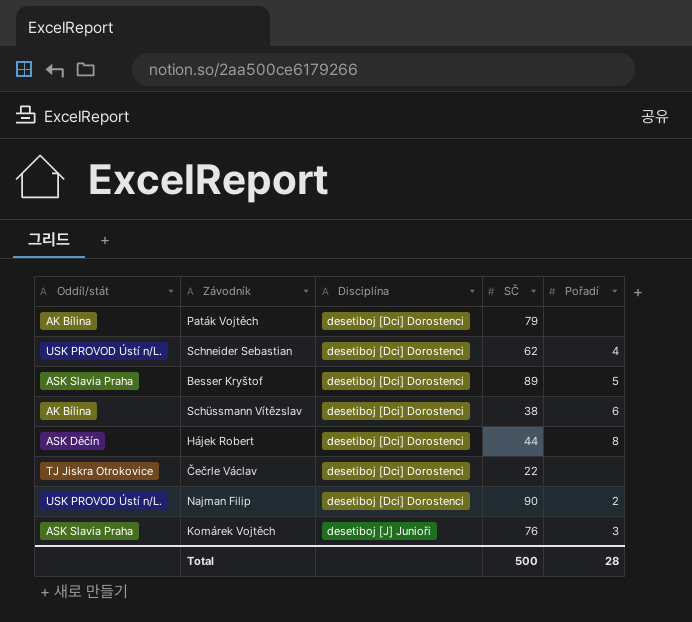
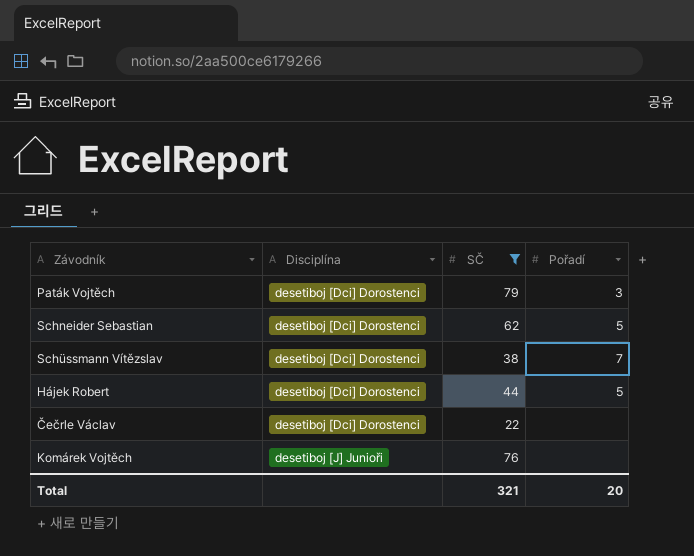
filter: none -> SČ <= 79
column Oddíl/stát | position: 1 -> none
Paták Vojtěch | Pořadí: none -> 3
Schneider Sebastian | Pořadí: 4 -> 5
Schüssmann Vítězslav | Pořadí: 6 -> 7
Hájek Robert | Pořadí: 8 -> 5
Komárek Vojtěch | Pořadí: 3 -> none
Total | SČ: 500 -> 321
Total | Pořadí: 28 -> 20

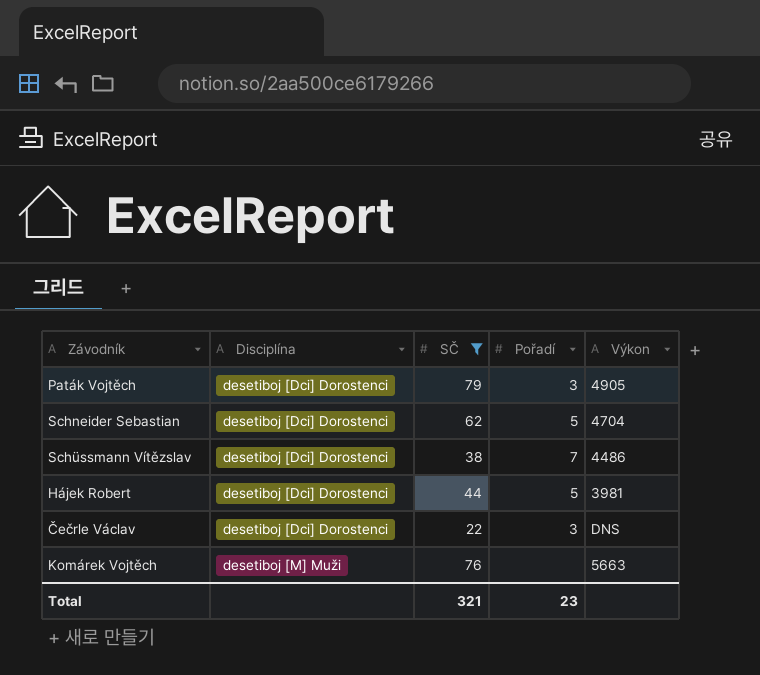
column Výkon | position: none -> 5
Čečrle Václav | Pořadí: none -> 3
Komárek Vojtěch | Disciplína: desetiboj [J] Junioři -> desetiboj [M] Muži
Total | Pořadí: 20 -> 23

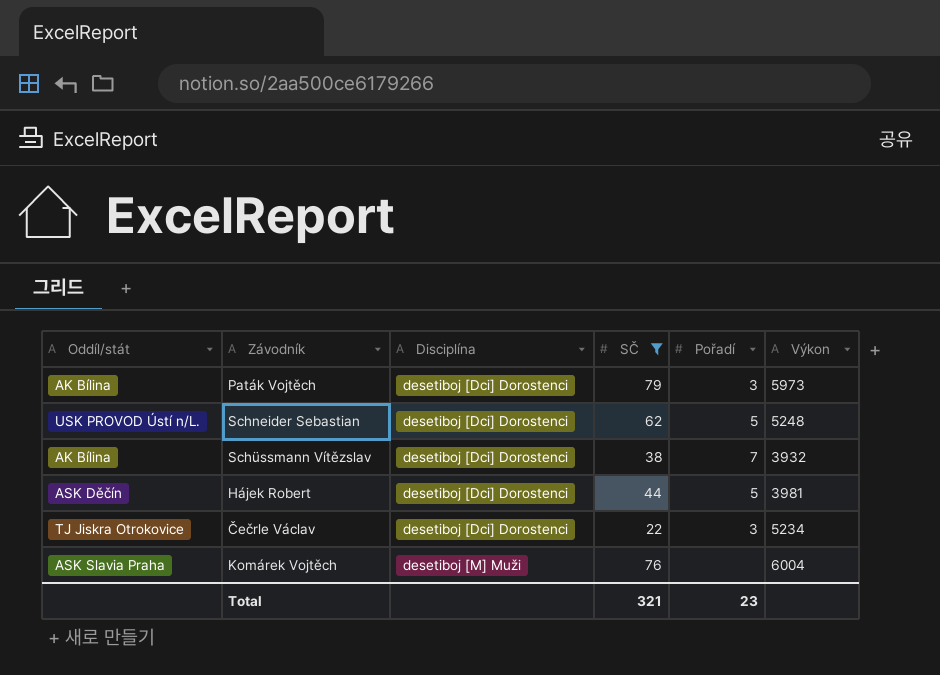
column Oddíl/stát | position: none -> 1
Paták Vojtěch | Výkon: 4905 -> 5973
Schneider Sebastian | Výkon: 4704 -> 5248
Schüssmann Vítězslav | Výkon: 4486 -> 3932
Čečrle Václav | Výkon: DNS -> 5234
Komárek Vojtěch | Výkon: 5663 -> 6004

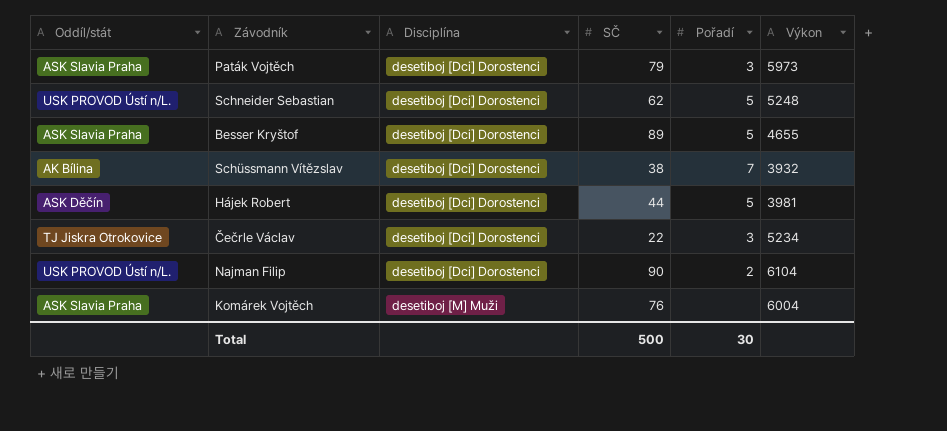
filter: SČ <= 79 -> none
Paták Vojtěch | Oddíl/stát: AK Bílina -> ASK Slavia Praha
Total | SČ: 321 -> 500
Total | Pořadí: 23 -> 30

